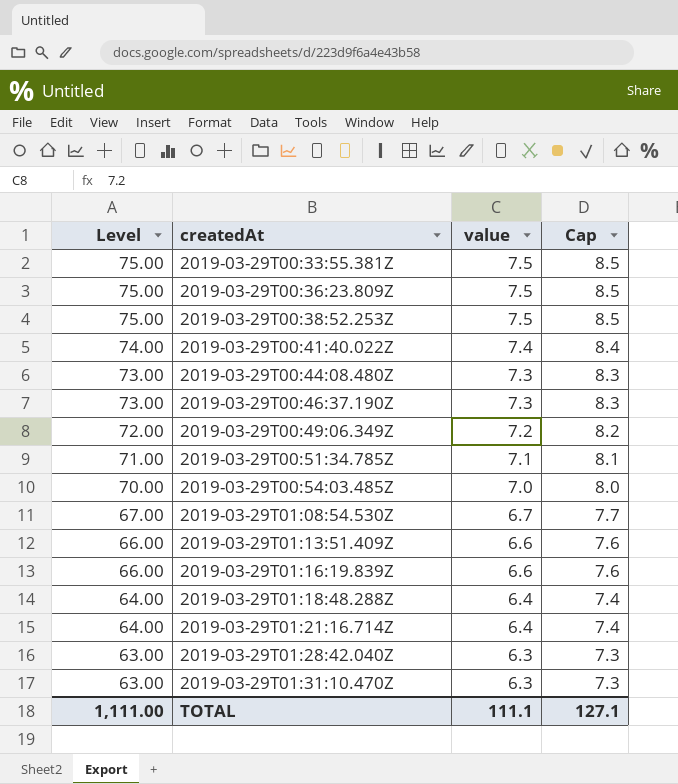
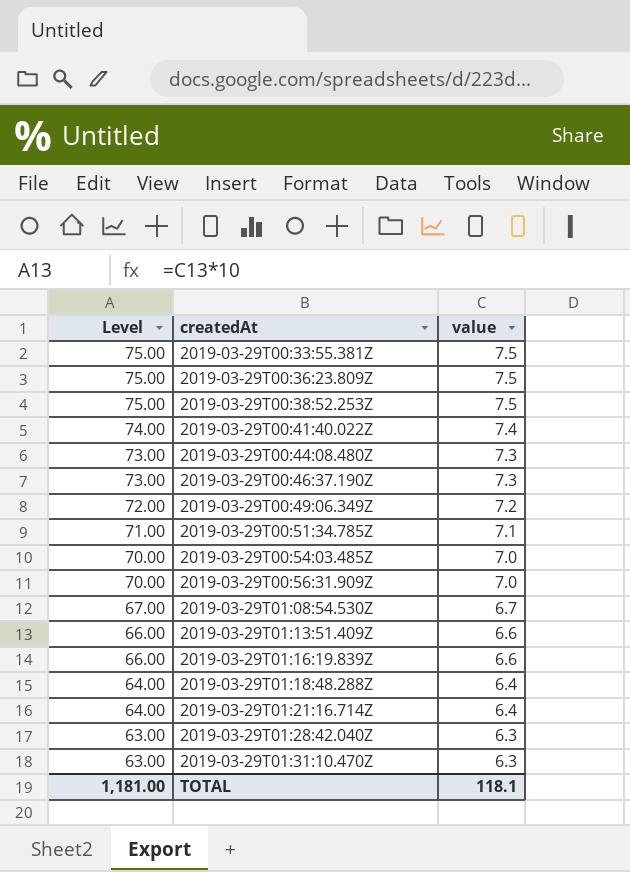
column Cap | formula: [value] + 1 -> none
row 2019-03-29T00:56:31.909Z: none -> 70.00 | 7.0
TOTAL | Level: 1,111.00 -> 1,181.00
TOTAL | value: 111.1 -> 118.1

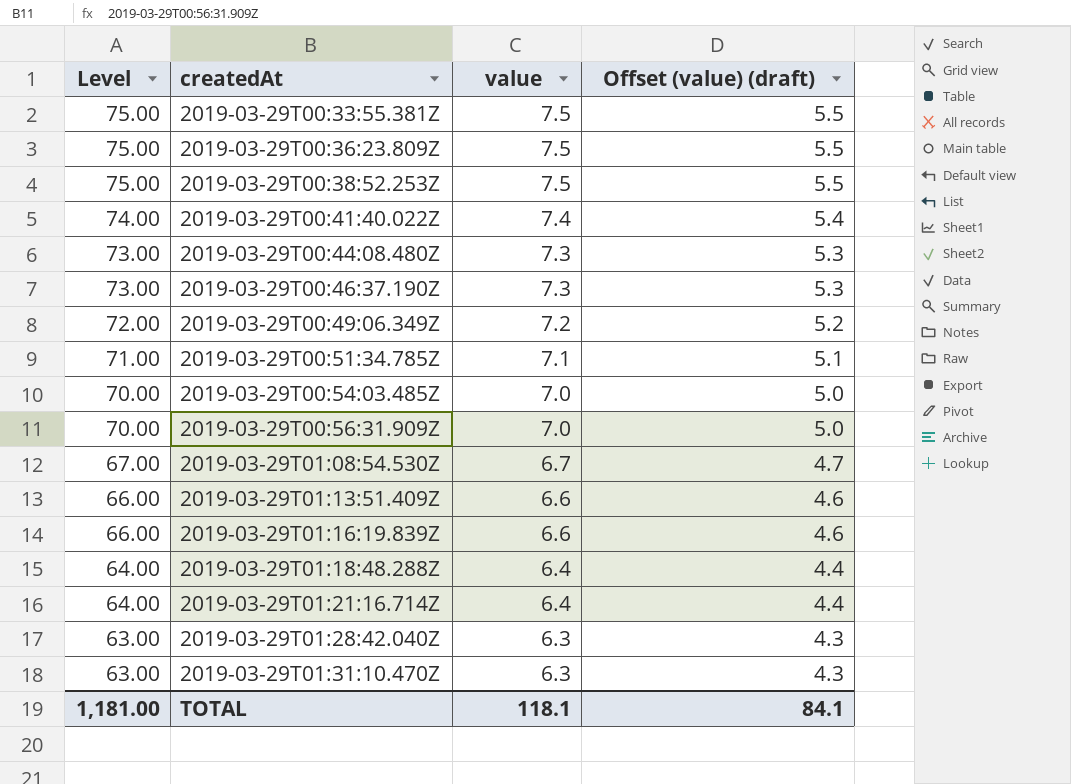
column Offset (value) (draft) | formula: none -> [value] - 2

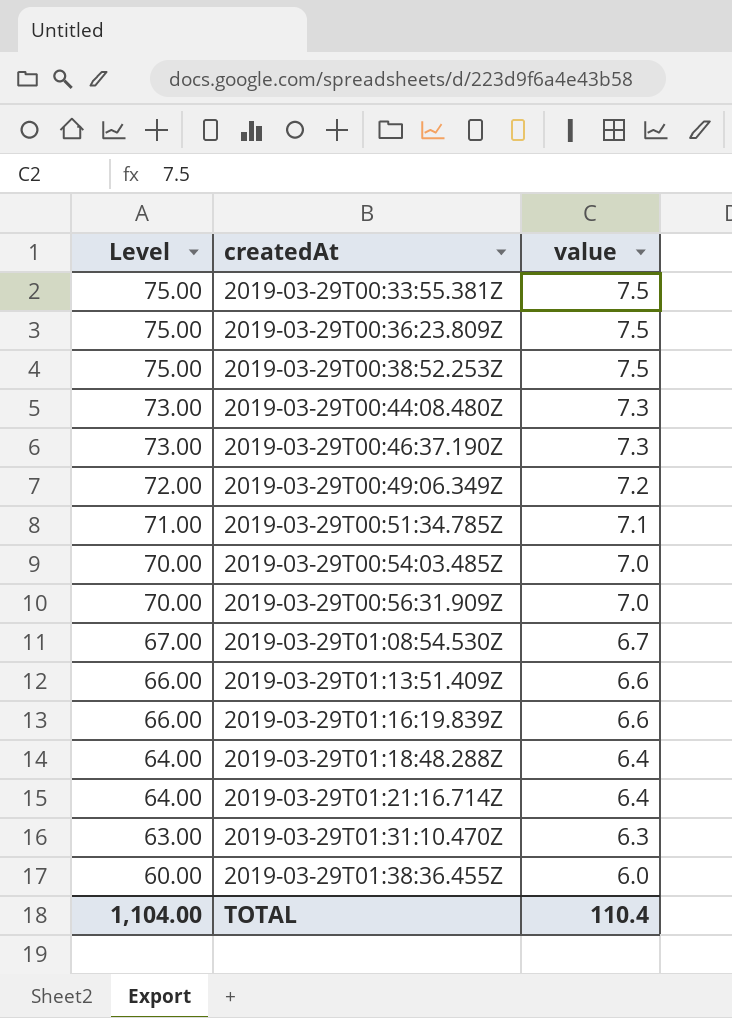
column Offset (value) (draft) | formula: [value] - 2 -> none
row 2019-03-29T00:41:40.022Z: 74.00 | 7.4 | 5.4 -> none
row 2019-03-29T01:28:42.040Z: 63.00 | 6.3 | 4.3 -> none
row 2019-03-29T01:38:36.455Z: none -> 60.00 | 6.0
TOTAL | Level: 1,181.00 -> 1,104.00
TOTAL | value: 118.1 -> 110.4

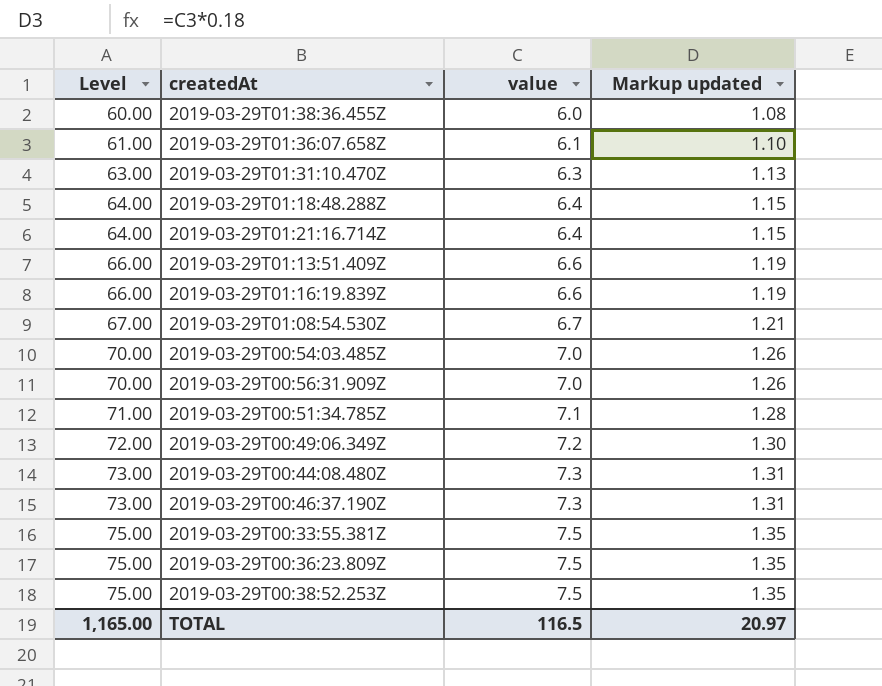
row order: Level descending -> Level ascending
column Markup updated | formula: none -> [value] * 0.18
row 2019-03-29T01:36:07.658Z: none -> 61.00 | 6.1 | 1.10
TOTAL | Level: 1,104.00 -> 1,165.00
TOTAL | value: 110.4 -> 116.5

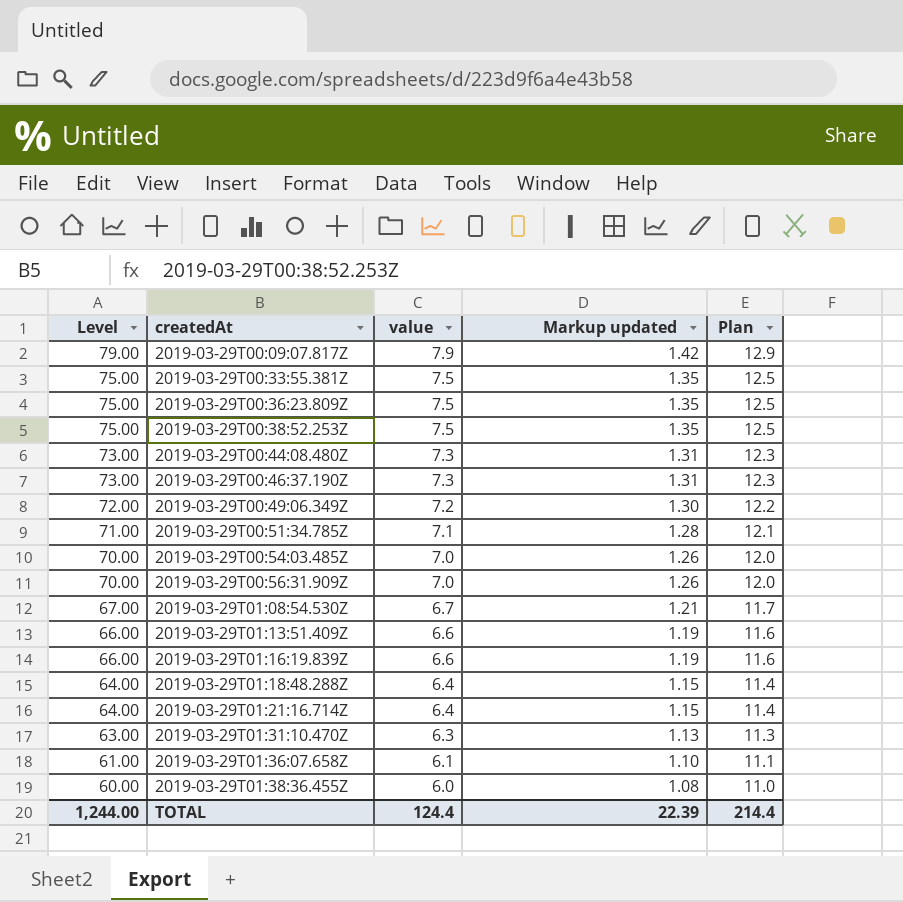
row order: Level ascending -> Level descending
column Plan | formula: none -> [value] + 5
row 2019-03-29T00:09:07.817Z: none -> 79.00 | 7.9 | 1.42 | 12.9
TOTAL | Level: 1,165.00 -> 1,244.00
TOTAL | value: 116.5 -> 124.4
TOTAL | Markup updated: 20.97 -> 22.39

